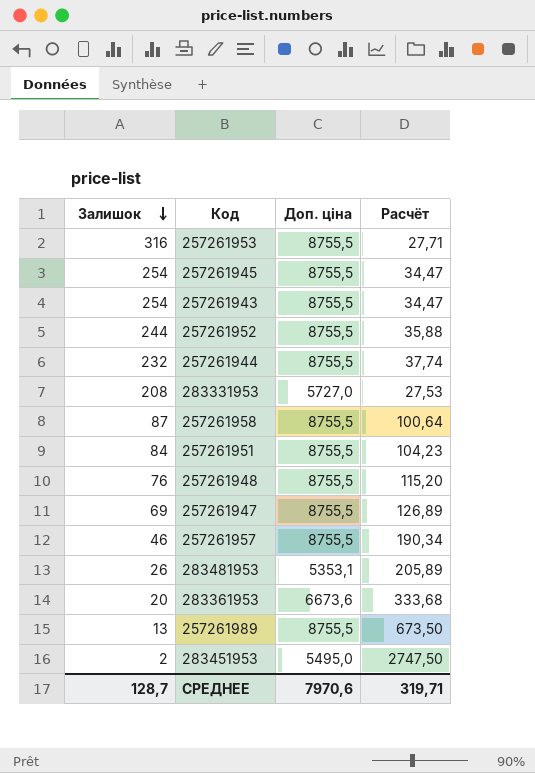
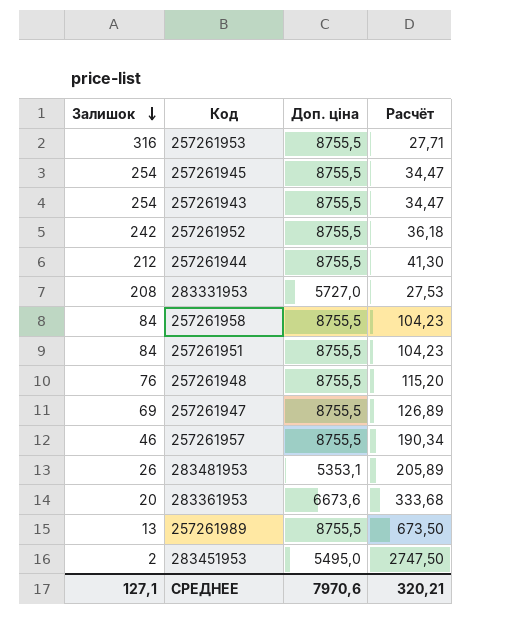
257261952 | Залишок: 244 -> 242
257261952 | Расчёт: 35,88 -> 36,18
257261944 | Залишок: 232 -> 212
257261944 | Расчёт: 37,74 -> 41,30
257261958 | Залишок: 87 -> 84
257261958 | Расчёт: 100,64 -> 104,23
СРЕДНЕЕ | Залишок: 128,7 -> 127,1
СРЕДНЕЕ | Расчёт: 319,71 -> 320,21

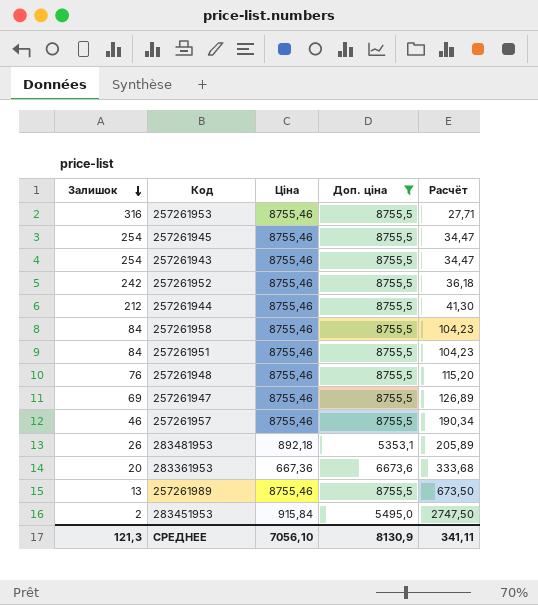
filter: none -> Доп. ціна != 5727,0
column Ціна | position: none -> 3
СРЕДНЕЕ | Залишок: 127,1 -> 121,3
СРЕДНЕЕ | Доп. ціна: 7970,6 -> 8130,9
СРЕДНЕЕ | Расчёт: 320,21 -> 341,11

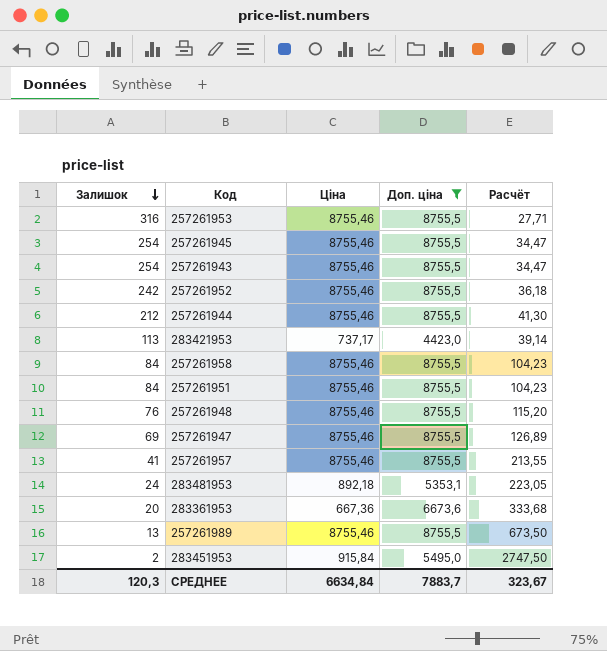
row 283421953: none -> 113 | 737,17 | 4423,0 | 39,14
257261957 | Залишок: 46 -> 41
257261957 | Расчёт: 190,34 -> 213,55
283481953 | Залишок: 26 -> 24
283481953 | Расчёт: 205,89 -> 223,05
СРЕДНЕЕ | Залишок: 121,3 -> 120,3
СРЕДНЕЕ | Ціна: 7056,10 -> 6634,84
СРЕДНЕЕ | Доп. ціна: 8130,9 -> 7883,7
СРЕДНЕЕ | Расчёт: 341,11 -> 323,67

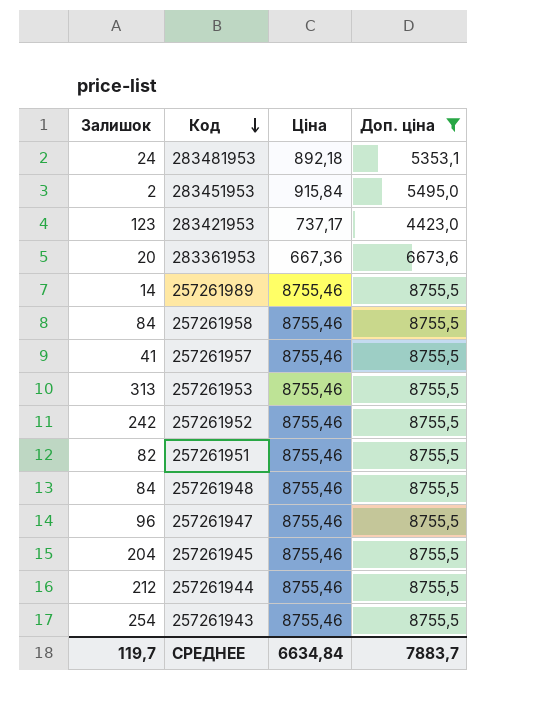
row order: Залишок descending -> Код descending
column Расчёт | formula: [Доп. ціна] / [Залишок] -> none
283421953 | Залишок: 113 -> 123
257261989 | Залишок: 13 -> 14
257261953 | Залишок: 316 -> 313
257261951 | Залишок: 84 -> 82
257261948 | Залишок: 76 -> 84
257261947 | Залишок: 69 -> 96
257261945 | Залишок: 254 -> 204
СРЕДНЕЕ | Залишок: 120,3 -> 119,7

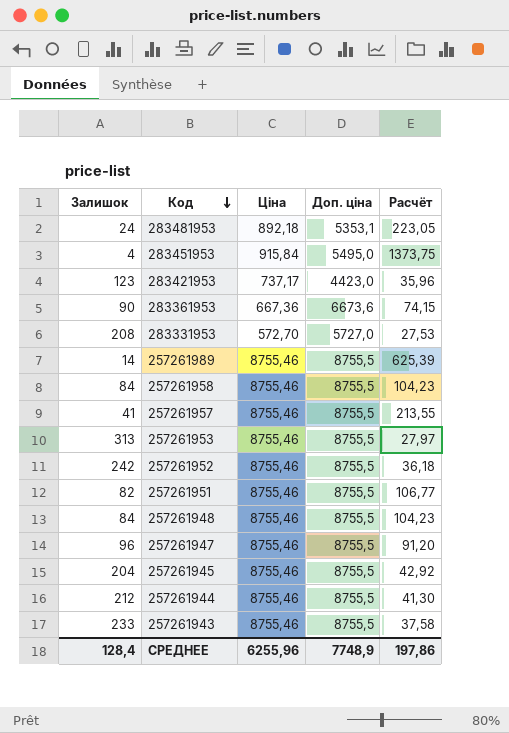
filter: Доп. ціна != 5727,0 -> none
column Расчёт | formula: none -> [Доп. ціна] / [Залишок]
283451953 | Залишок: 2 -> 4
283361953 | Залишок: 20 -> 90
257261943 | Залишок: 254 -> 233
СРЕДНЕЕ | Залишок: 119,7 -> 128,4
СРЕДНЕЕ | Ціна: 6634,84 -> 6255,96
СРЕДНЕЕ | Доп. ціна: 7883,7 -> 7748,9

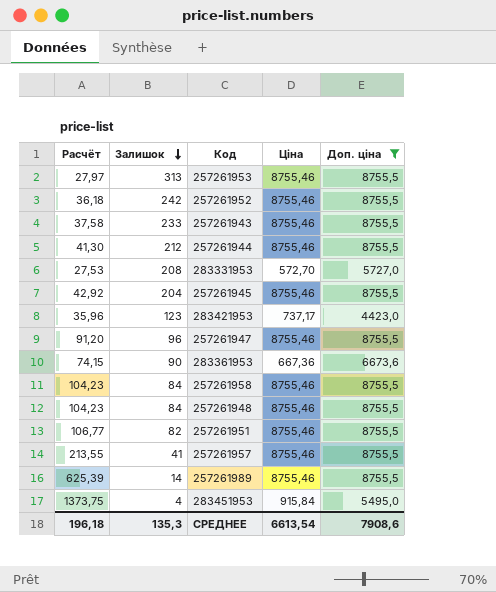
filter: none -> Доп. ціна != 5353,1
row order: Код descending -> Залишок descending
column Расчёт | position: 5 -> 1
СРЕДНЕЕ | Расчёт: 197,86 -> 196,18
СРЕДНЕЕ | Залишок: 128,4 -> 135,3
СРЕДНЕЕ | Ціна: 6255,96 -> 6613,54
СРЕДНЕЕ | Доп. ціна: 7748,9 -> 7908,6

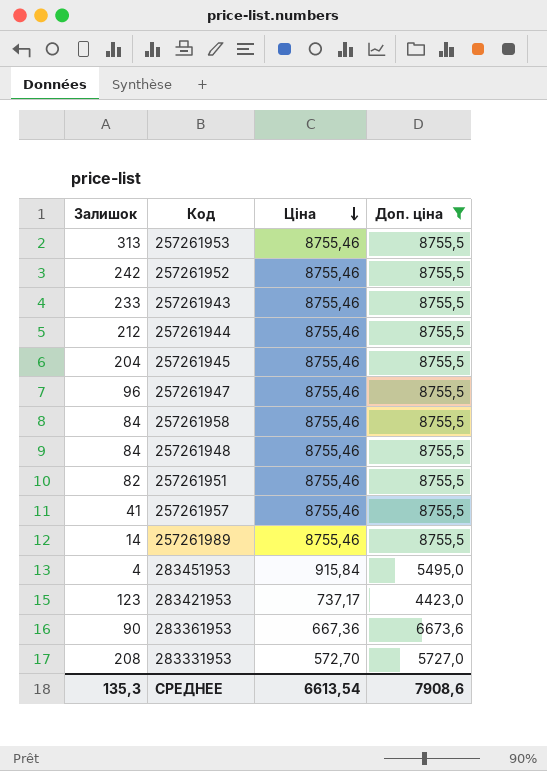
row order: Залишок descending -> Ціна descending
column Расчёт | formula: [Доп. ціна] / [Залишок] -> none

